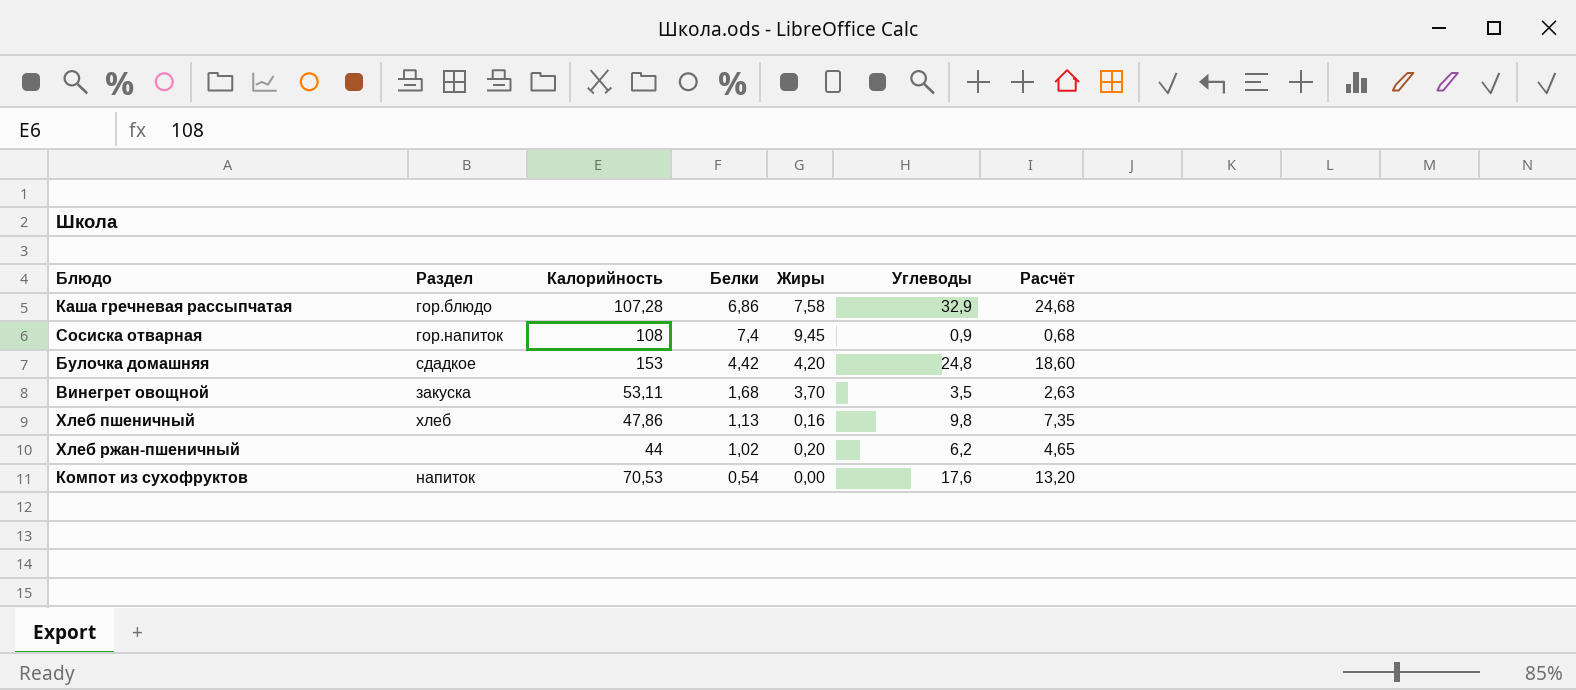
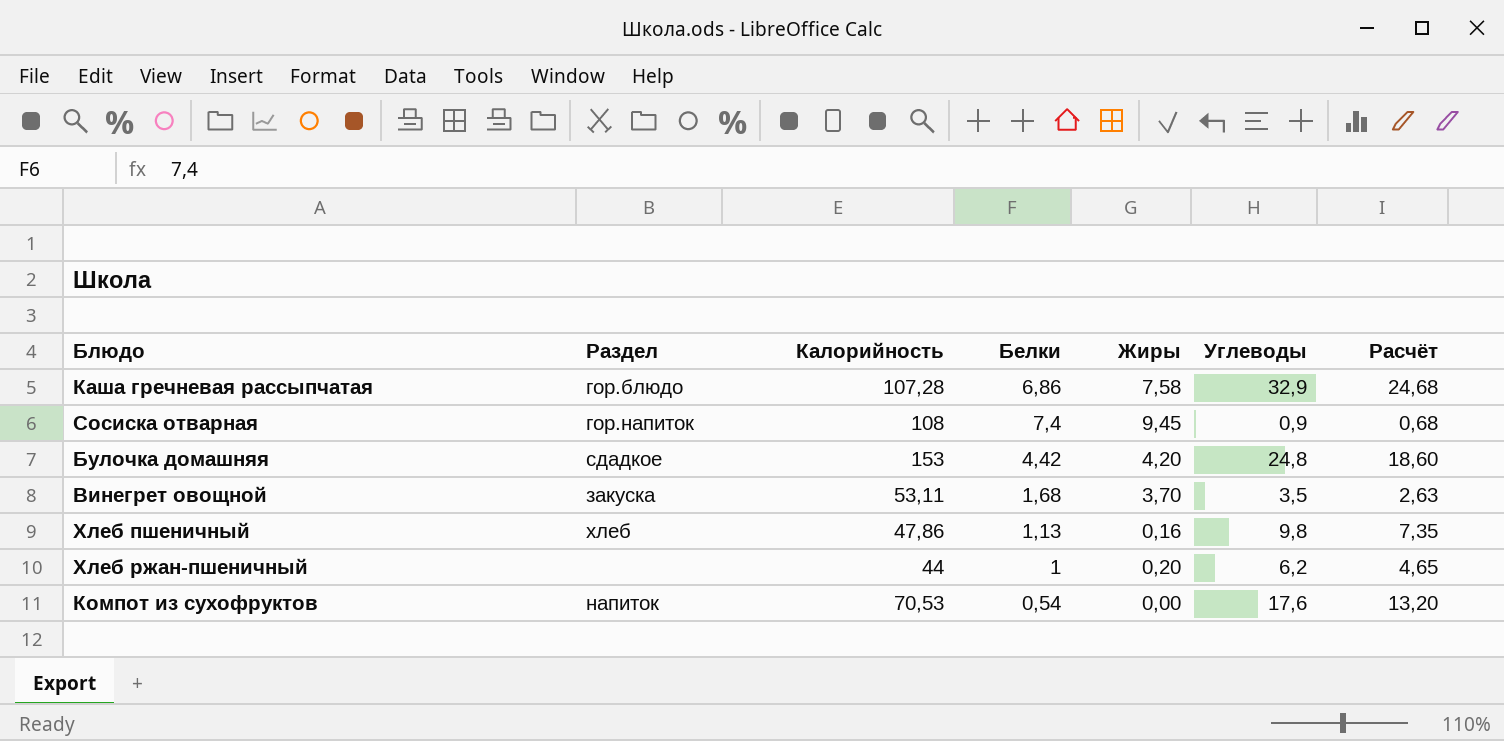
Хлеб ржан-пшеничный | Белки: 1,02 -> 1

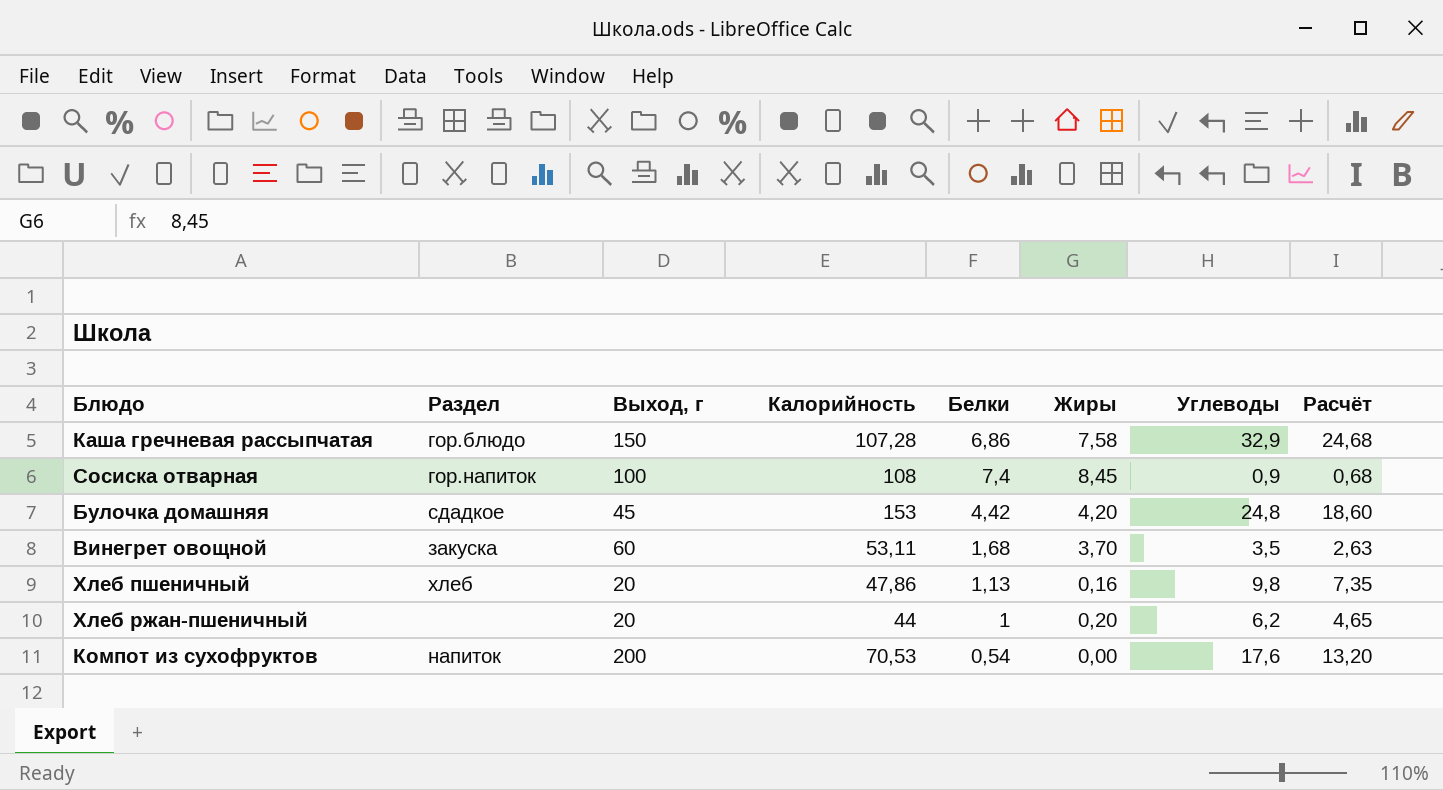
column Выход, г | position: none -> 3
Сосиска отварная | Жиры: 9,45 -> 8,45

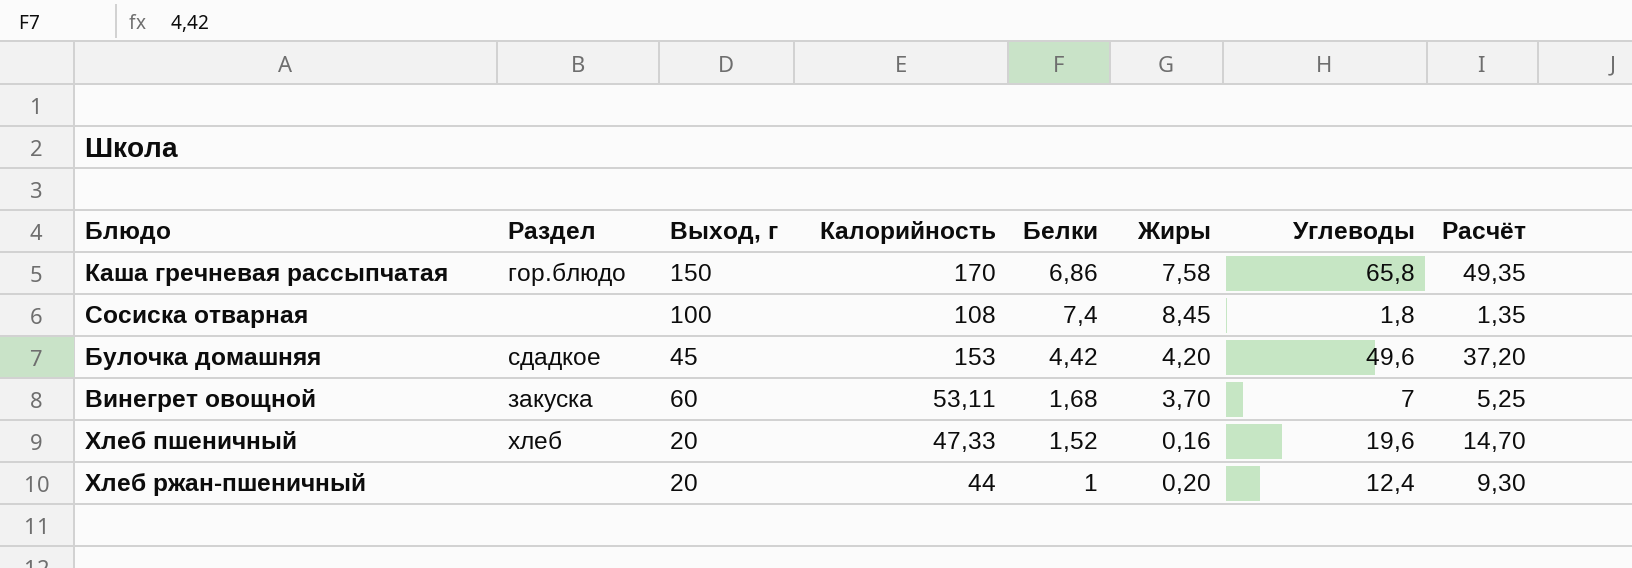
row Компот из сухофруктов: напиток | 200 | 70,53 | 0,54 | 0,00 | 17,6 | 13,20 -> none
Каша гречневая рассыпчатая | Калорийность: 107,28 -> 170
Каша гречневая рассыпчатая | Углеводы: 32,9 -> 65,8
Каша гречневая рассыпчатая | Расчёт: 24,68 -> 49,35
Сосиска отварная | Раздел: гор.напиток -> none
Сосиска отварная | Углеводы: 0,9 -> 1,8
Сосиска отварная | Расчёт: 0,68 -> 1,35
Булочка домашняя | Углеводы: 24,8 -> 49,6
Булочка домашняя | Расчёт: 18,60 -> 37,20
Винегрет овощной | Углеводы: 3,5 -> 7
Винегрет овощной | Расчёт: 2,63 -> 5,25
Хлеб пшеничный | Калорийность: 47,86 -> 47,33
Хлеб пшеничный | Белки: 1,13 -> 1,52
Хлеб пшеничный | Углеводы: 9,8 -> 19,6
Хлеб пшеничный | Расчёт: 7,35 -> 14,70
Хлеб ржан-пшеничный | Углеводы: 6,2 -> 12,4
Хлеб ржан-пшеничный | Расчёт: 4,65 -> 9,30

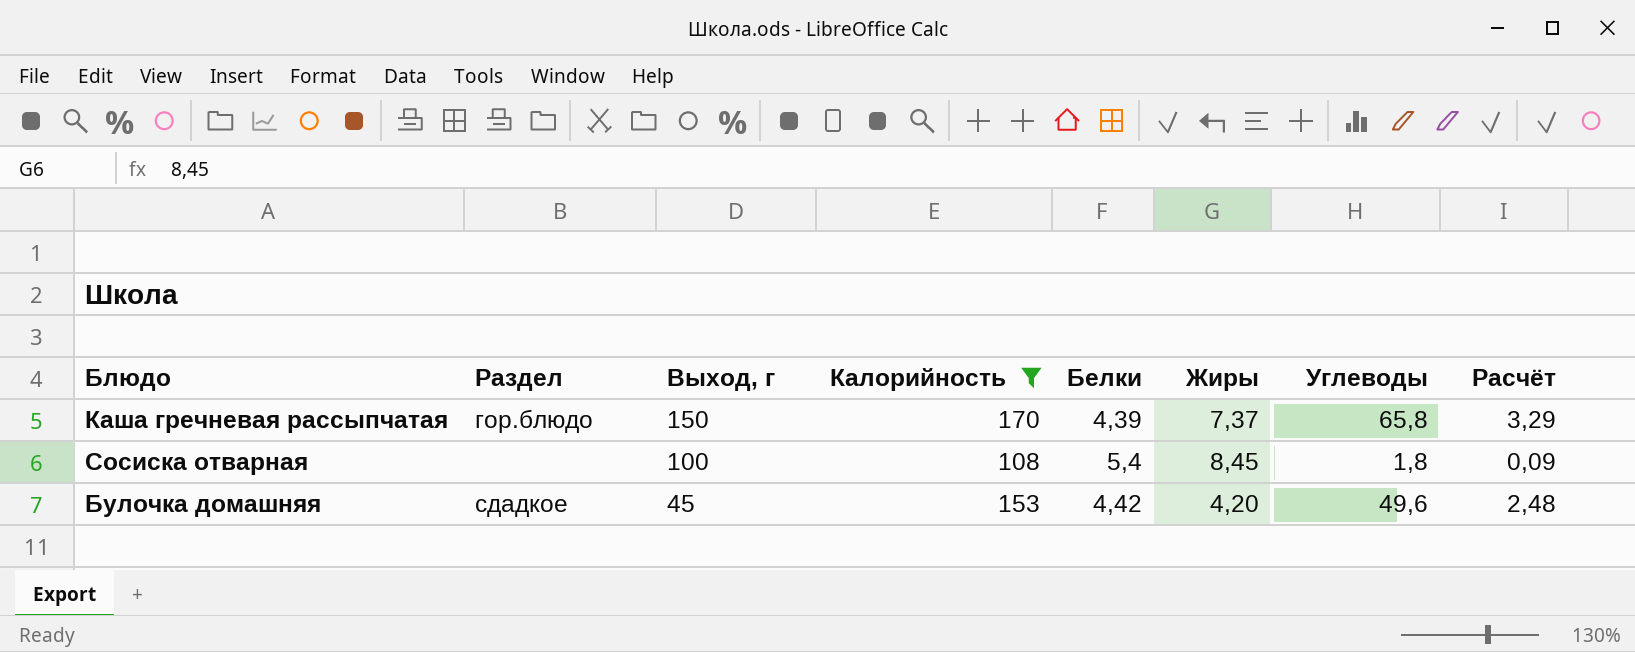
filter: none -> Калорийность >= 108
column Расчёт | formula: [Углеводы] * 0,75 -> [Углеводы] * 0,05
Каша гречневая рассыпчатая | Белки: 6,86 -> 4,39
Каша гречневая рассыпчатая | Жиры: 7,58 -> 7,37
Сосиска отварная | Белки: 7,4 -> 5,4

